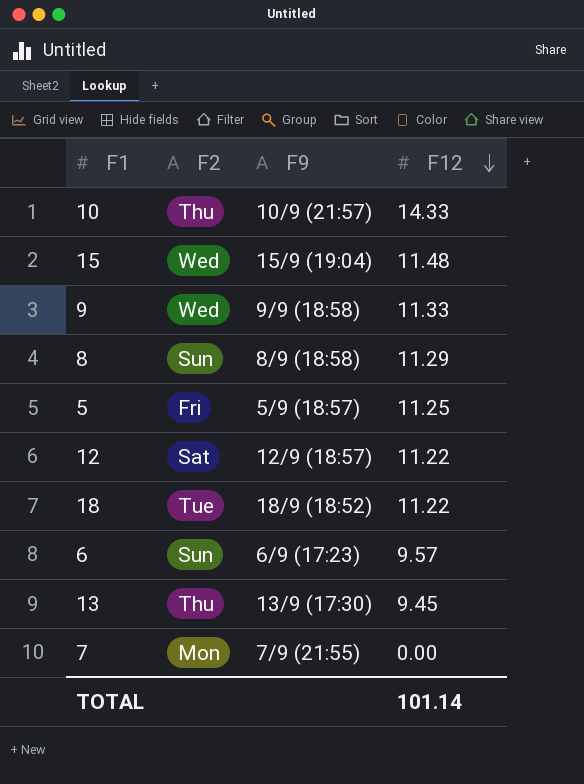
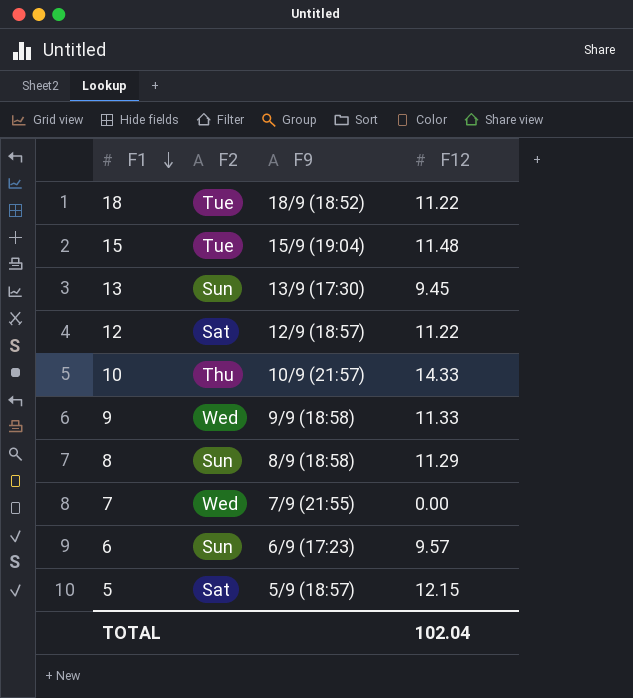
row order: F12 descending -> F1 descending
15 | F2: Wed -> Tue
13 | F2: Thu -> Sun
7 | F2: Mon -> Wed
5 | F2: Fri -> Sat
5 | F12: 11.25 -> 12.15
TOTAL | F12: 101.14 -> 102.04

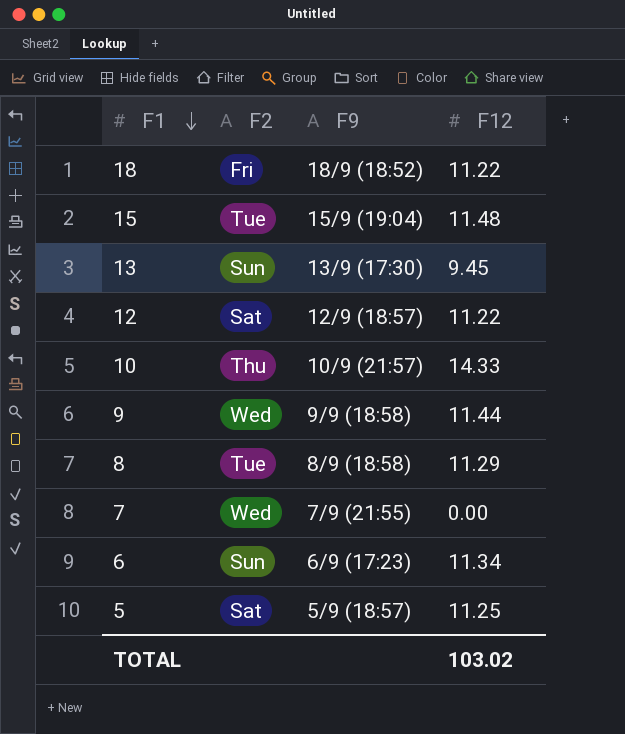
18 | F2: Tue -> Fri
9 | F12: 11.33 -> 11.44
8 | F2: Sun -> Tue
6 | F12: 9.57 -> 11.34
5 | F12: 12.15 -> 11.25
TOTAL | F12: 102.04 -> 103.02

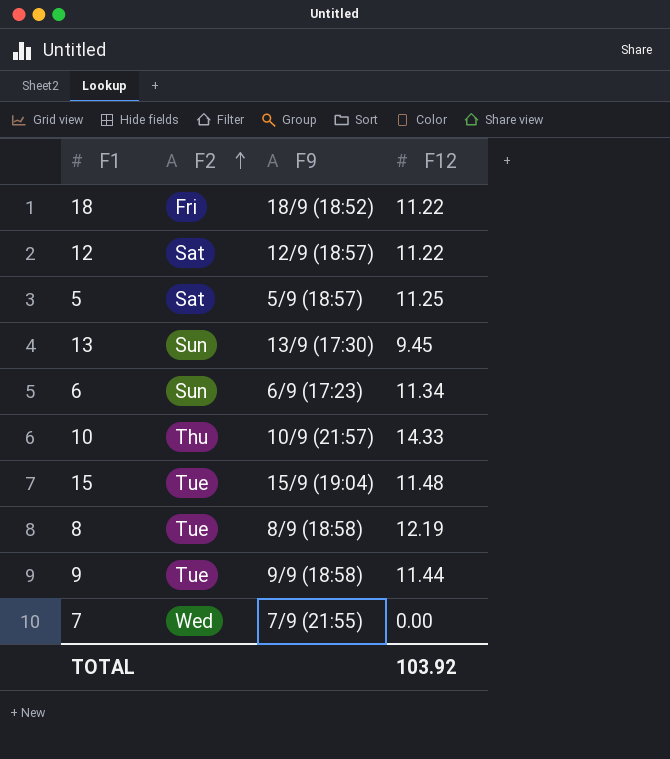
row order: F1 descending -> F2 ascending
8 | F12: 11.29 -> 12.19
9 | F2: Wed -> Tue
TOTAL | F12: 103.02 -> 103.92

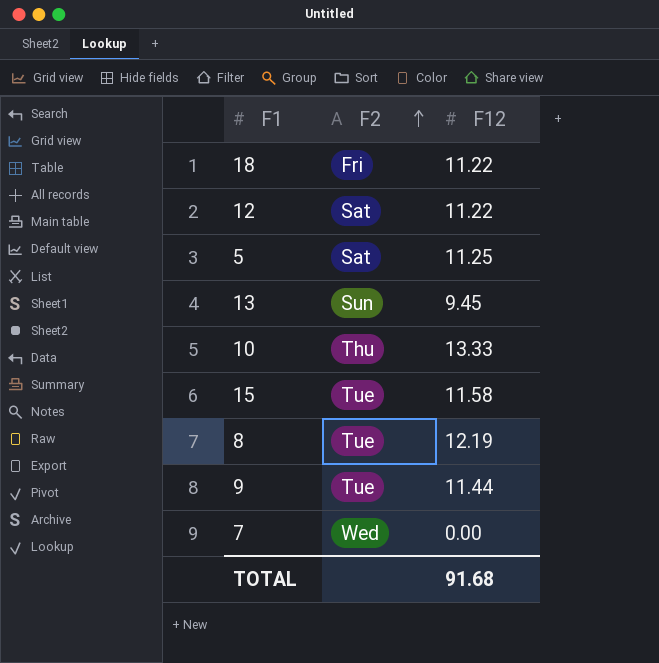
column F9 | position: 3 -> none
row 6: Sun | 6/9 (17:23) | 11.34 -> none
10 | F12: 14.33 -> 13.33
15 | F12: 11.48 -> 11.58
TOTAL | F12: 103.92 -> 91.68

